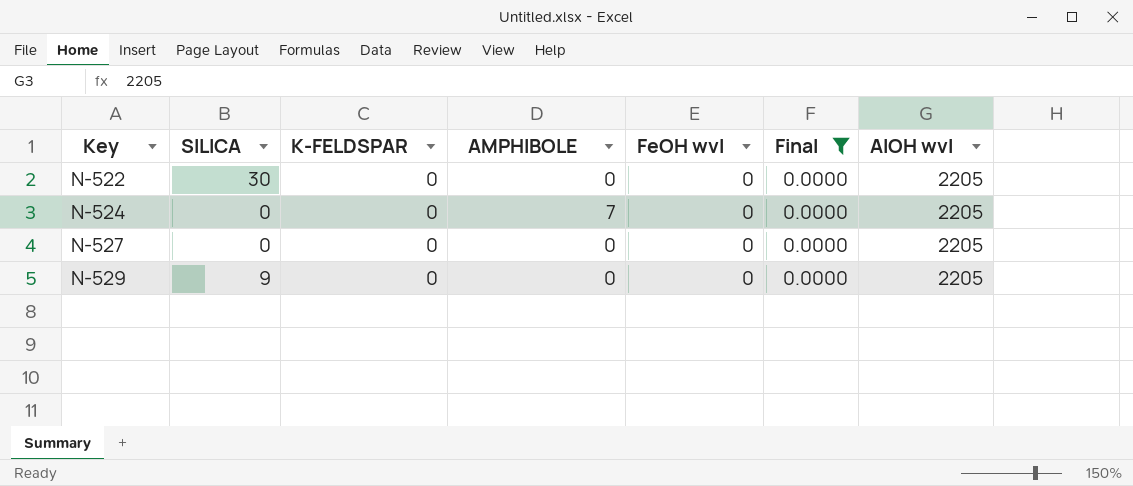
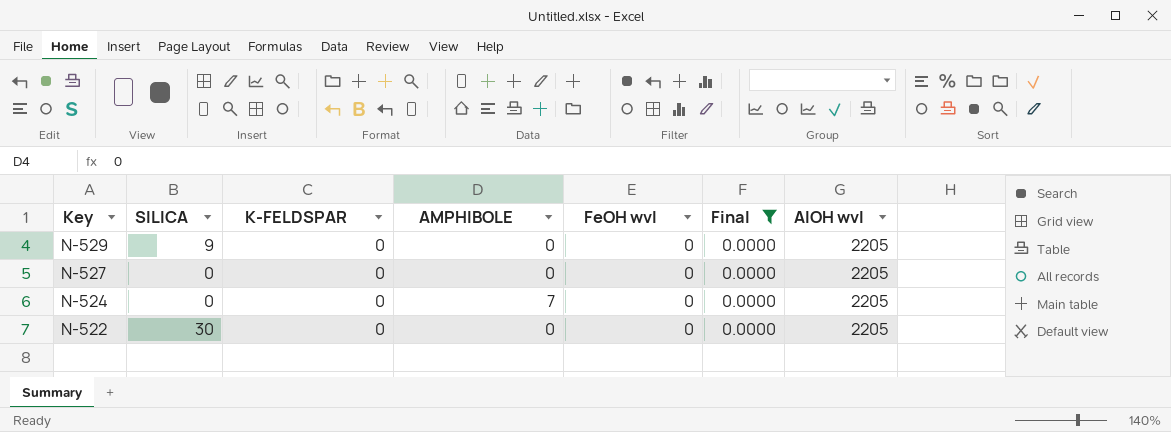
row order: Key ascending -> Key descending

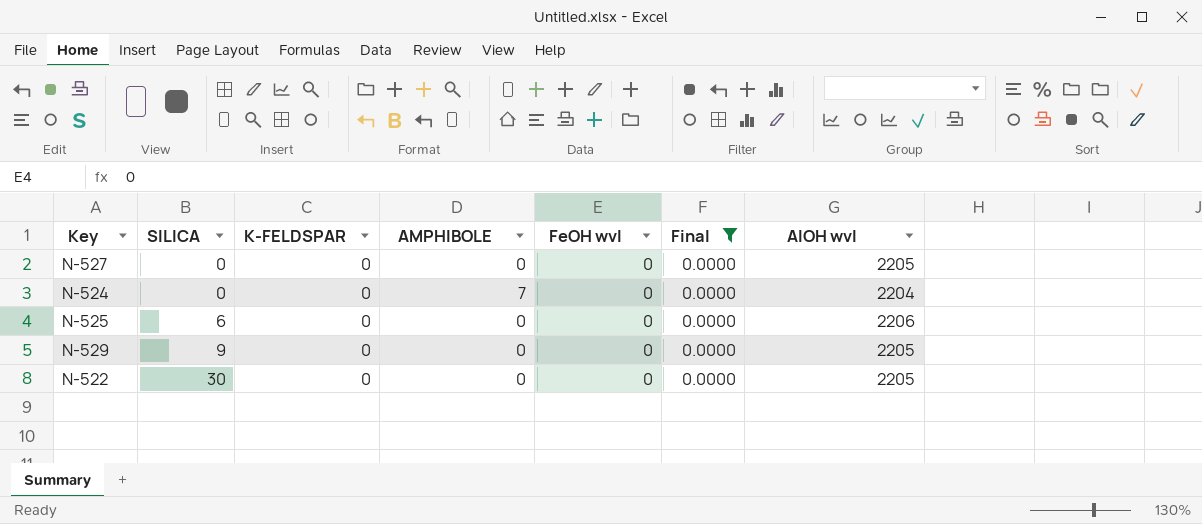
row order: Key descending -> SILICA ascending
N-524 | AlOH wvl: 2205 -> 2204
row N-525: none -> 6 | 0 | 0 | 0 | 0.0000 | 2206

